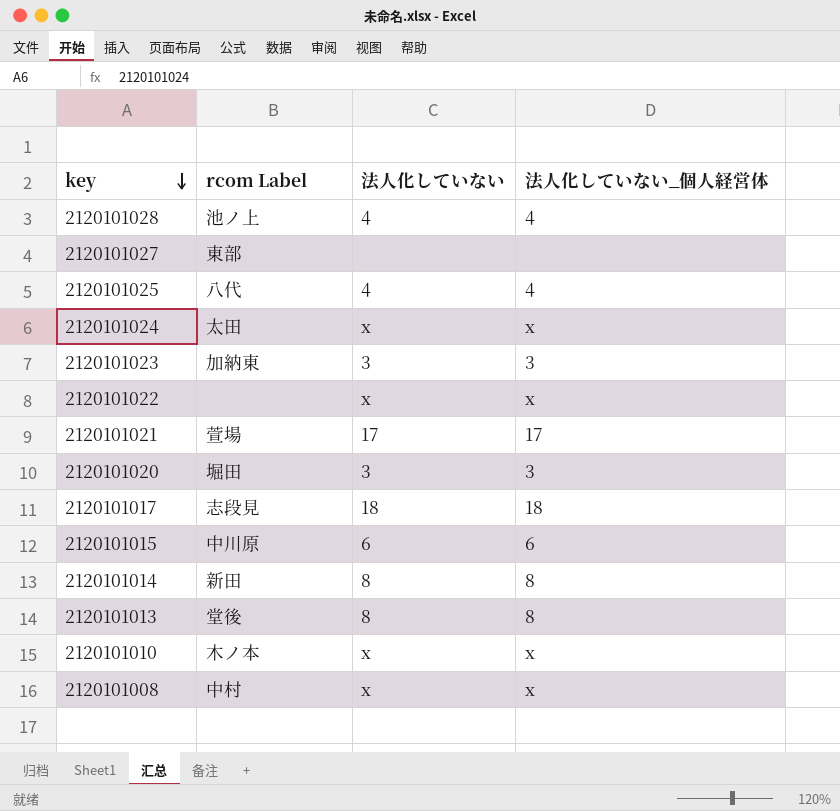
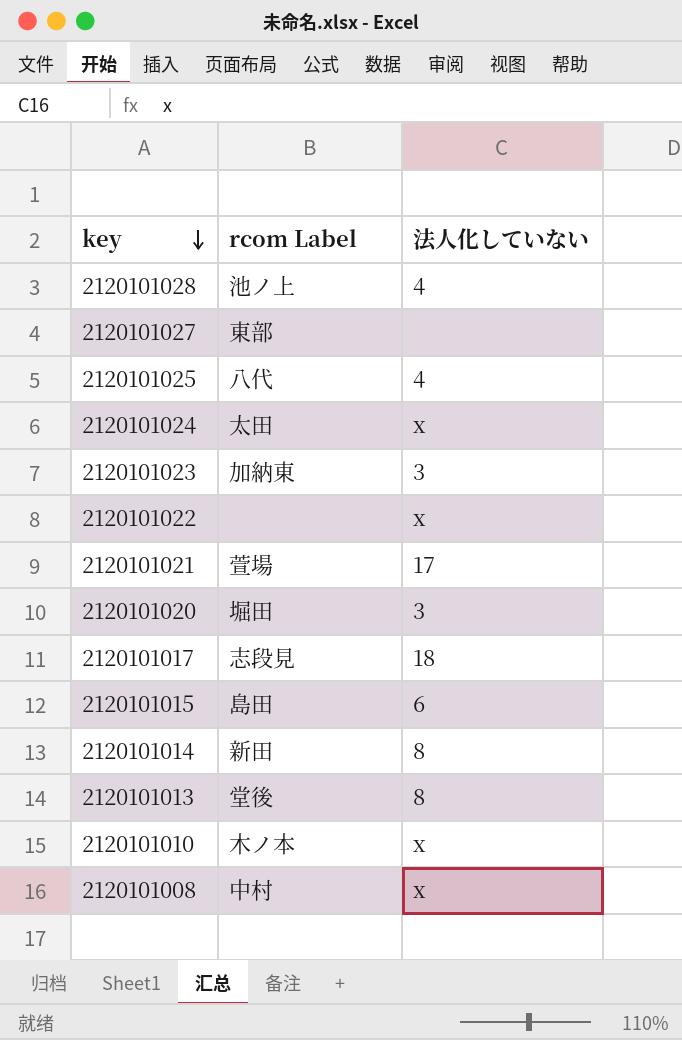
column 法人化していない_個人経営体 | position: 4 -> none
2120101015 | rcom Label: 中川原 -> 島田

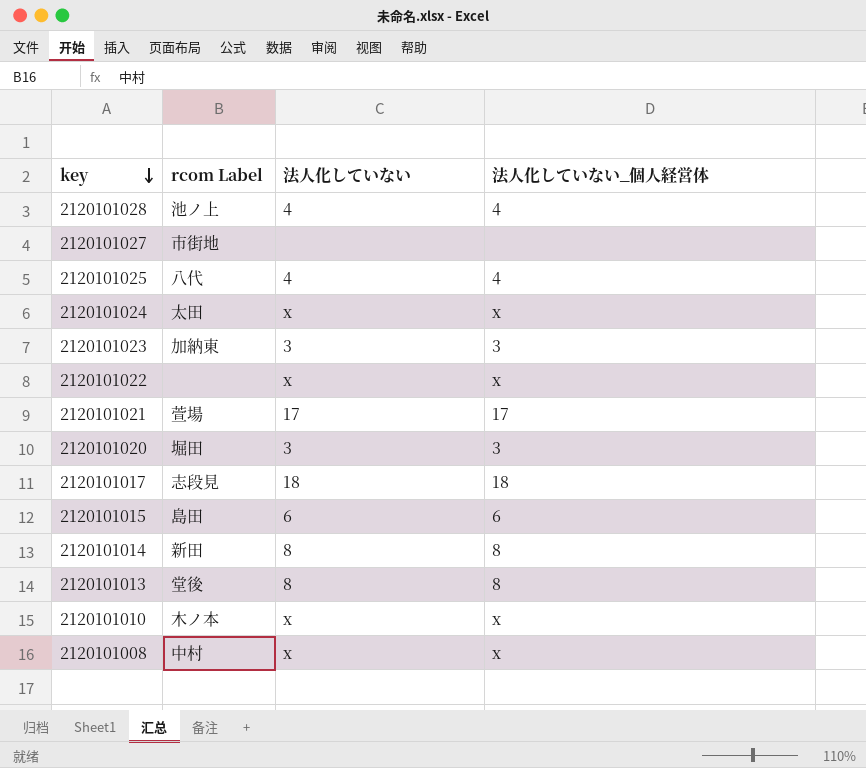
column 法人化していない_個人経営体 | position: none -> 4
2120101027 | rcom Label: 東部 -> 市街地

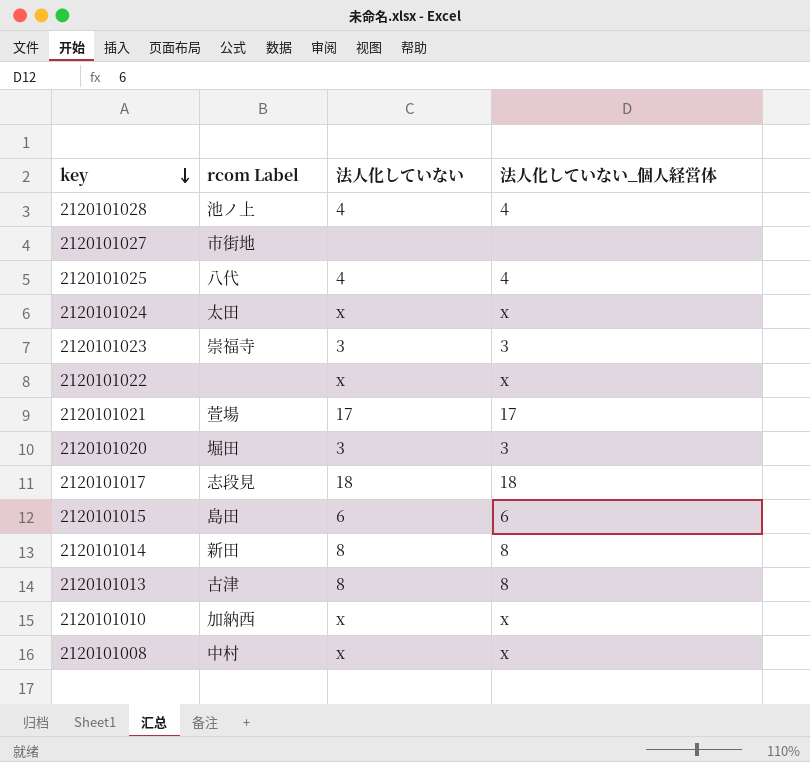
2120101023 | rcom Label: 加納東 -> 崇福寺
2120101013 | rcom Label: 堂後 -> 古津
2120101010 | rcom Label: 木ノ本 -> 加納西

